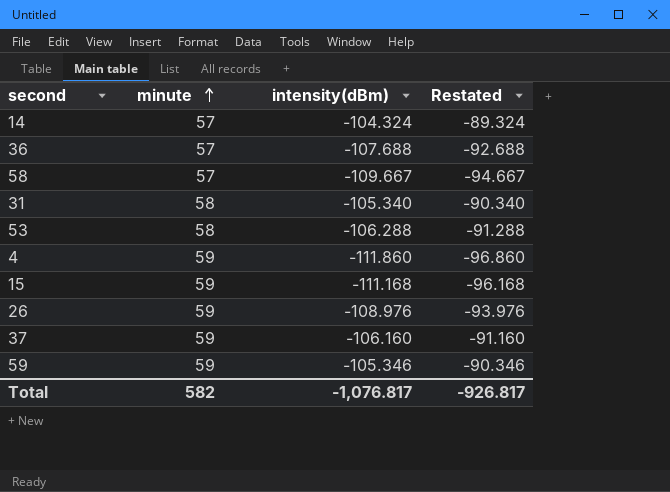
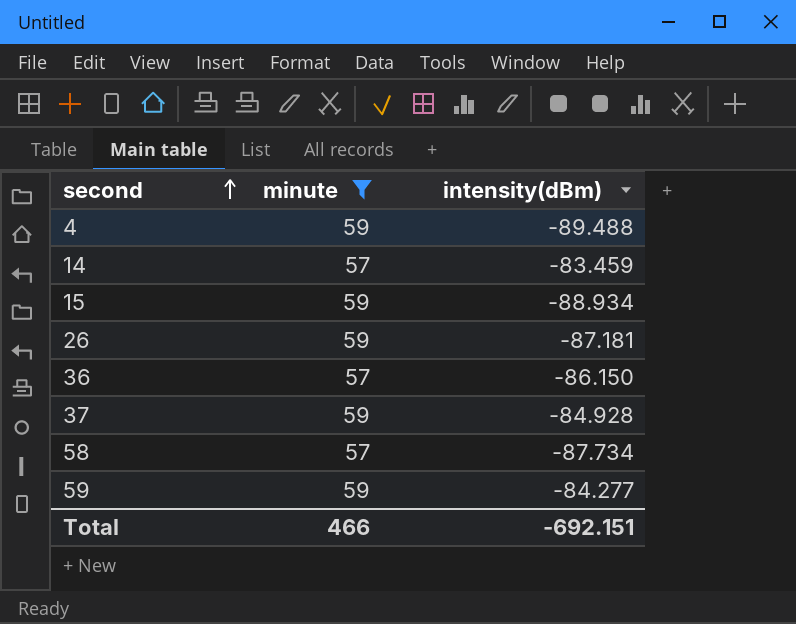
filter: none -> minute != 58
row order: minute ascending -> second ascending
column Restated | formula: [intensity(dBm)] + 15 -> none
4 | intensity(dBm): -111.860 -> -89.488
14 | intensity(dBm): -104.324 -> -83.459
15 | intensity(dBm): -111.168 -> -88.934
26 | intensity(dBm): -108.976 -> -87.181
36 | intensity(dBm): -107.688 -> -86.150
37 | intensity(dBm): -106.160 -> -84.928
58 | intensity(dBm): -109.667 -> -87.734
59 | intensity(dBm): -105.346 -> -84.277
Total | minute: 582 -> 466
Total | intensity(dBm): -1,076.817 -> -692.151

